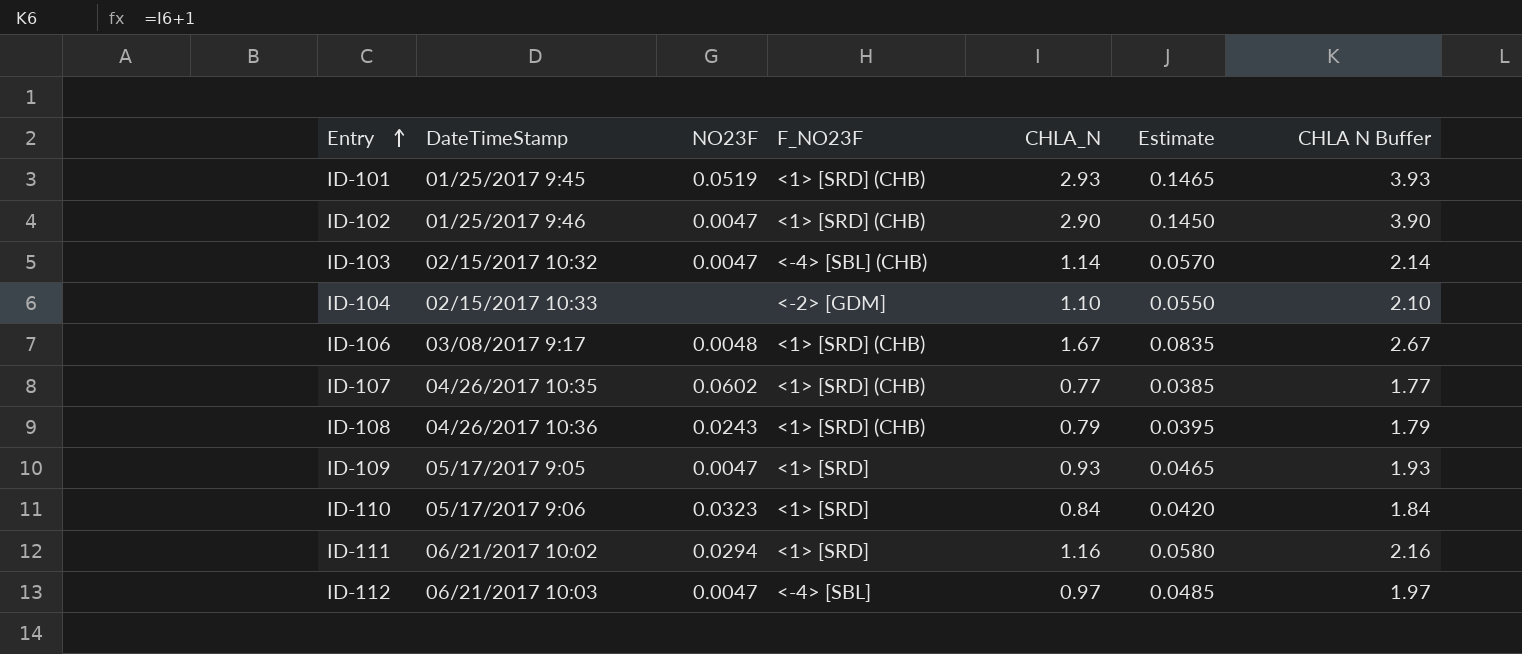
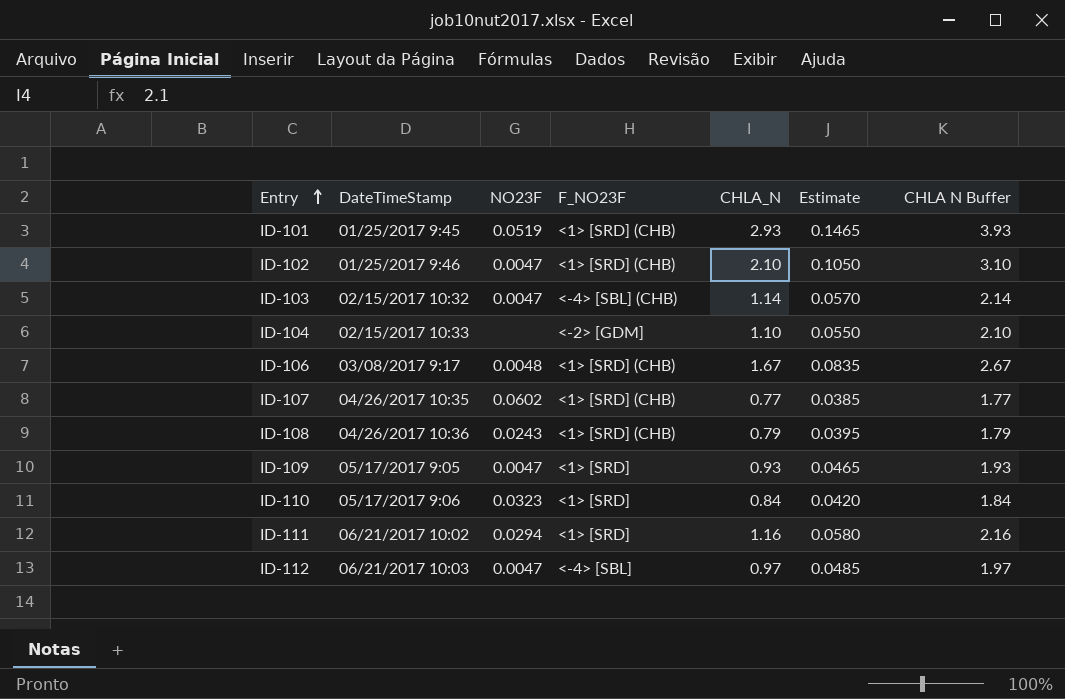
ID-102 | CHLA_N: 2.90 -> 2.10
ID-102 | Estimate: 0.1450 -> 0.1050
ID-102 | CHLA N Buffer: 3.90 -> 3.10

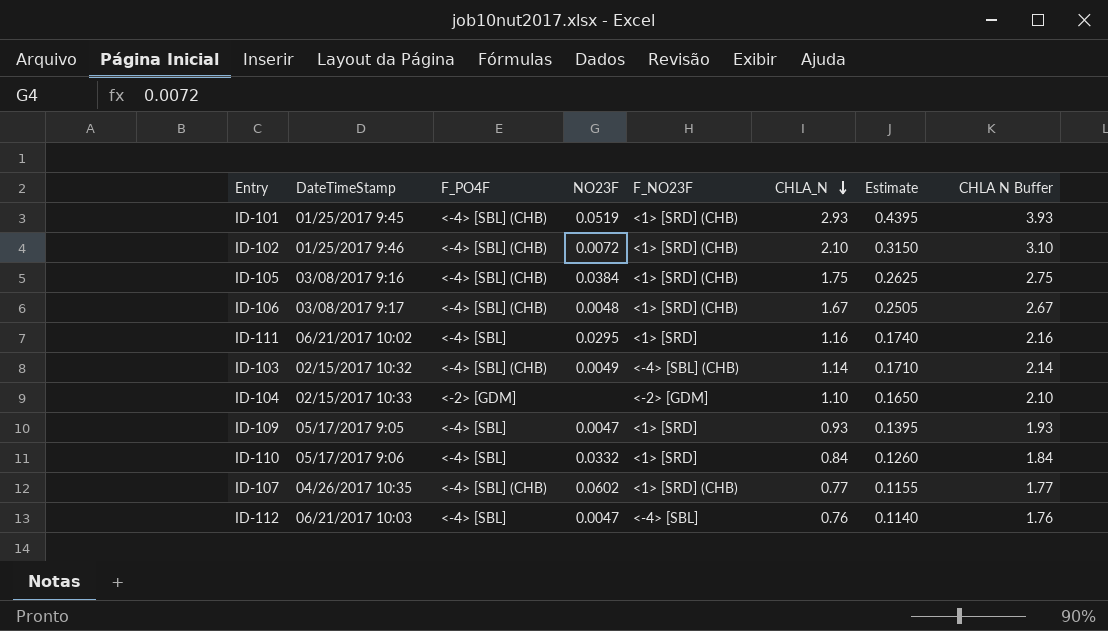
row order: Entry ascending -> CHLA_N descending
column F_PO4F | position: none -> 3
column Estimate | formula: [CHLA_N] * 0.05 -> [CHLA_N] * 0.15
row ID-108: 04/26/2017 10:36 | 0.0243 | <1> [SRD] (CHB) | 0.79 | 0.0395 | 1.79 -> none
ID-102 | NO23F: 0.0047 -> 0.0072
row ID-105: none -> 03/08/2017 9:16 | <-4> [SBL] (CHB) | 0.0384 | <1> [SRD] (CHB) | 1.75 | 0.2625 | 2.75
ID-111 | NO23F: 0.0294 -> 0.0295
ID-103 | NO23F: 0.0047 -> 0.0049
ID-110 | NO23F: 0.0323 -> 0.0332
ID-112 | CHLA_N: 0.97 -> 0.76
ID-112 | CHLA N Buffer: 1.97 -> 1.76

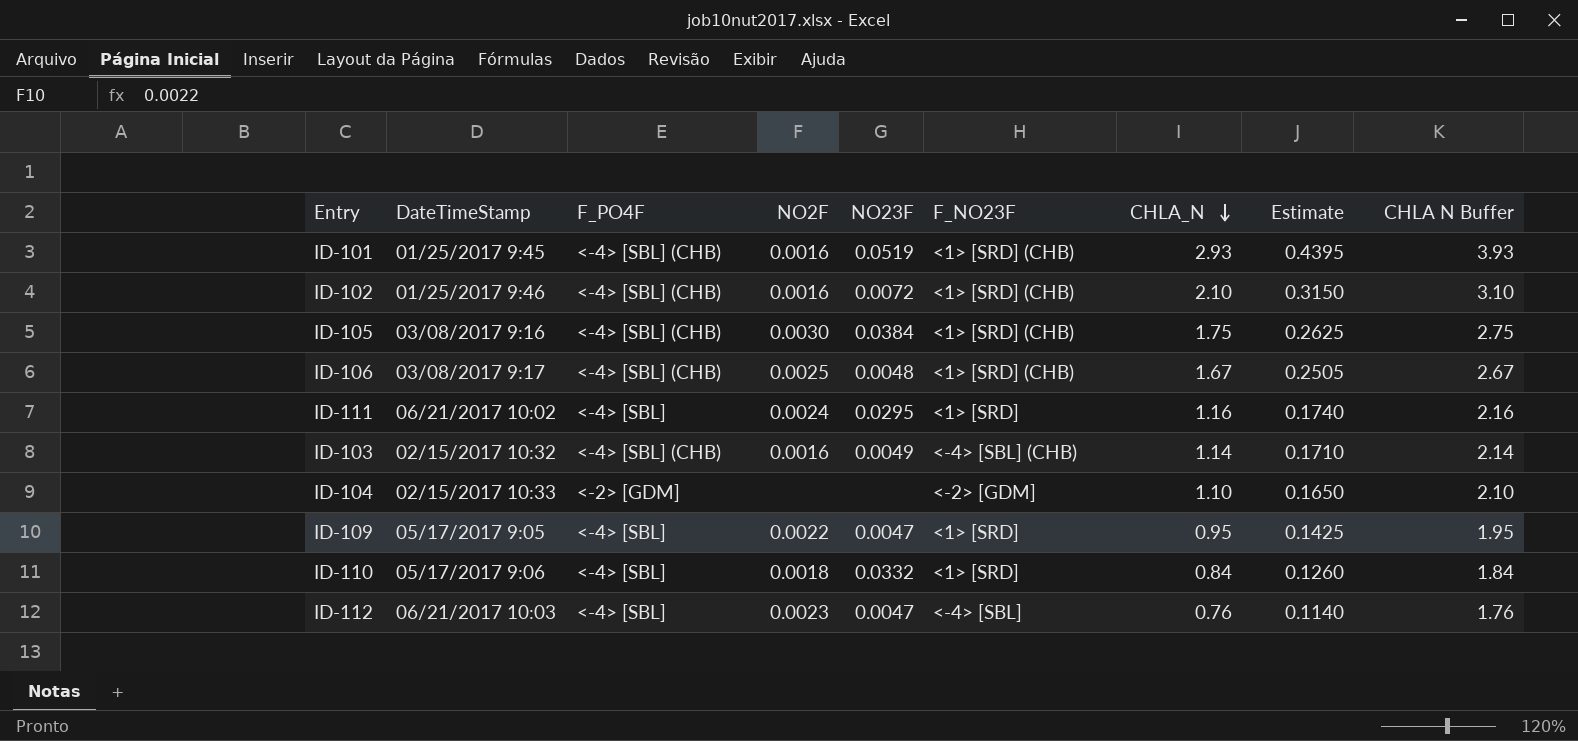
column NO2F | position: none -> 4
row ID-107: 04/26/2017 10:35 | <-4> [SBL] (CHB) | 0.0602 | <1> [SRD] (CHB) | 0.77 | 0.1155 | 1.77 -> none
ID-109 | CHLA_N: 0.93 -> 0.95
ID-109 | Estimate: 0.1395 -> 0.1425
ID-109 | CHLA N Buffer: 1.93 -> 1.95

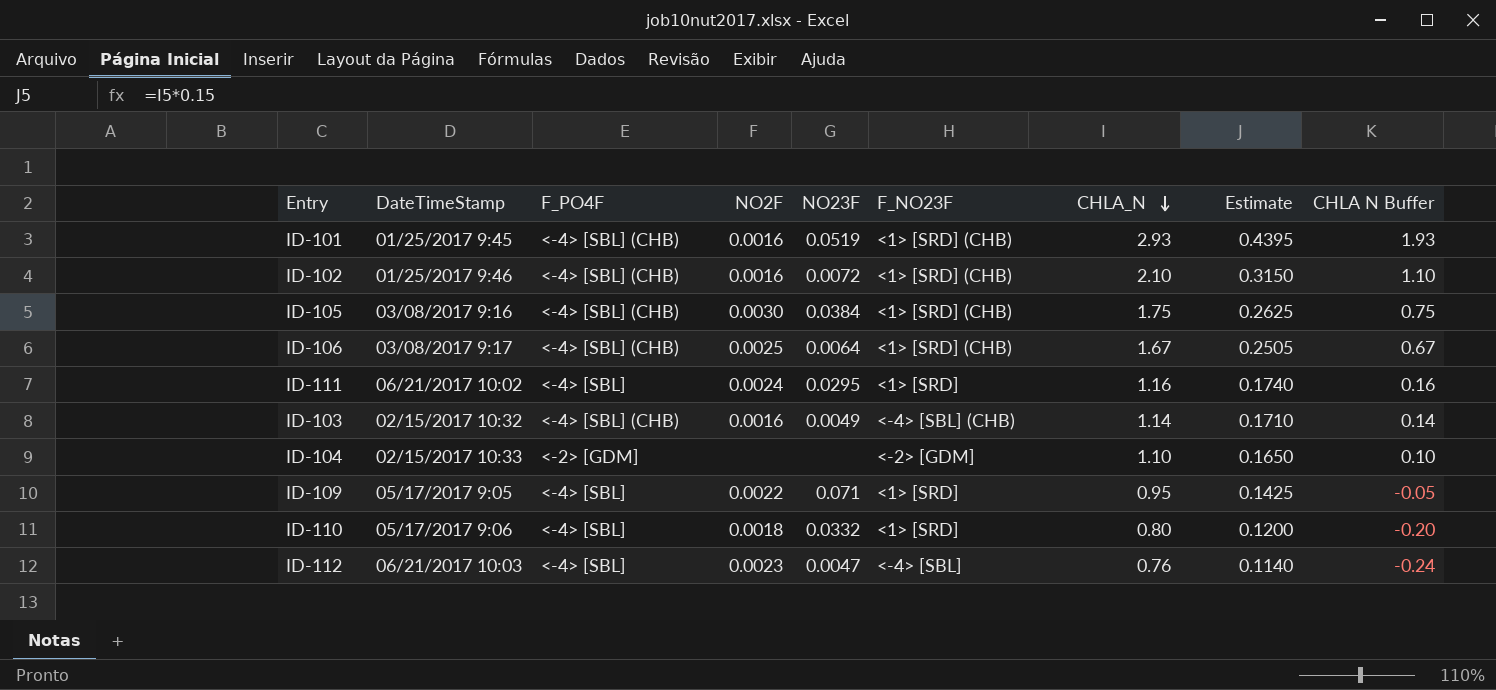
column CHLA N Buffer | formula: [CHLA_N] + 1 -> [CHLA_N] - 1
ID-106 | NO23F: 0.0048 -> 0.0064
ID-109 | NO23F: 0.0047 -> 0.071
ID-110 | CHLA_N: 0.84 -> 0.80
ID-110 | Estimate: 0.1260 -> 0.1200

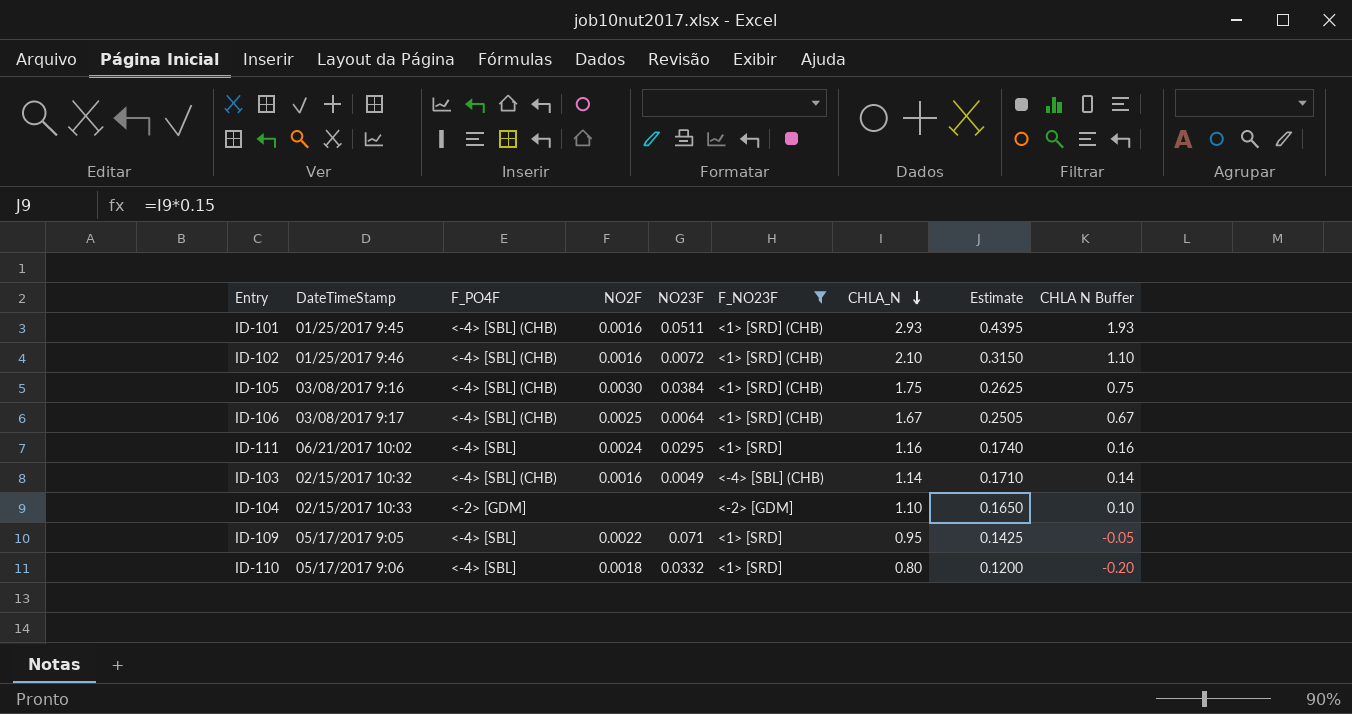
filter: none -> F_NO23F != <-4> [SBL]
ID-101 | NO23F: 0.0519 -> 0.0511

